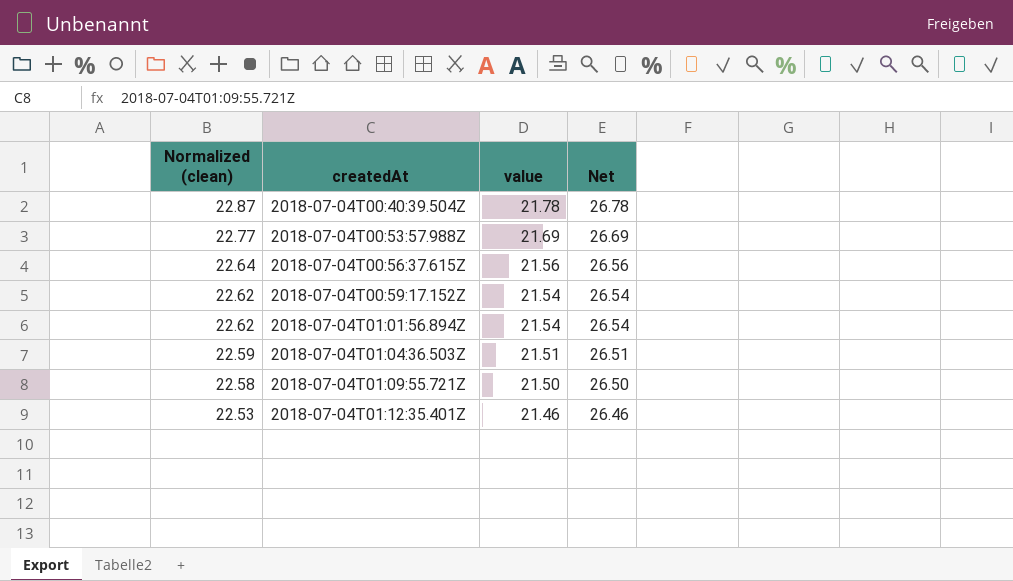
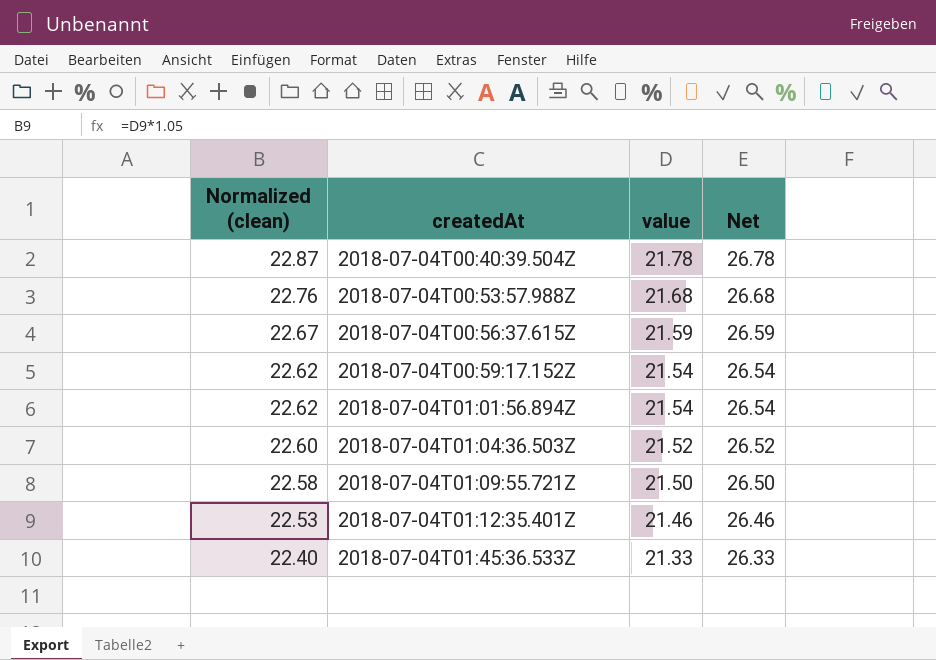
2018-07-04T00:53:57.988Z | Normalized (clean): 22.77 -> 22.76
2018-07-04T00:53:57.988Z | value: 21.69 -> 21.68
2018-07-04T00:53:57.988Z | Net: 26.69 -> 26.68
2018-07-04T00:56:37.615Z | Normalized (clean): 22.64 -> 22.67
2018-07-04T00:56:37.615Z | value: 21.56 -> 21.59
2018-07-04T00:56:37.615Z | Net: 26.56 -> 26.59
2018-07-04T01:04:36.503Z | Normalized (clean): 22.59 -> 22.60
2018-07-04T01:04:36.503Z | value: 21.51 -> 21.52
2018-07-04T01:04:36.503Z | Net: 26.51 -> 26.52
row 2018-07-04T01:45:36.533Z: none -> 22.40 | 21.33 | 26.33

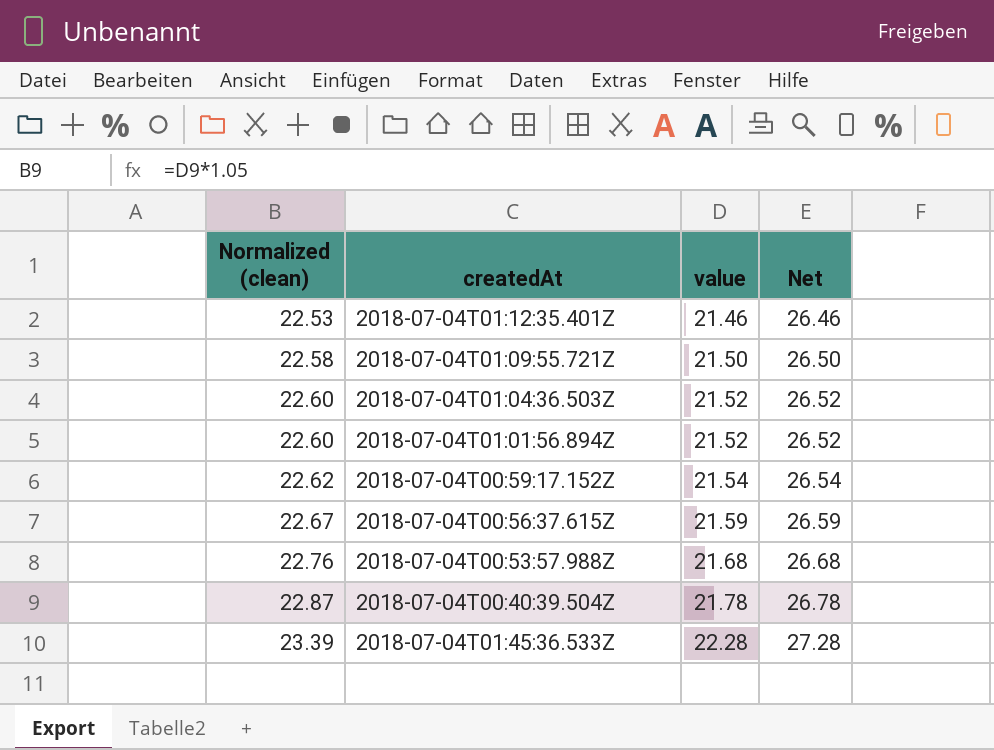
row order: Normalized (clean) descending -> Normalized (clean) ascending
2018-07-04T01:01:56.894Z | Normalized (clean): 22.62 -> 22.60
2018-07-04T01:01:56.894Z | value: 21.54 -> 21.52
2018-07-04T01:01:56.894Z | Net: 26.54 -> 26.52
2018-07-04T01:45:36.533Z | Normalized (clean): 22.40 -> 23.39
2018-07-04T01:45:36.533Z | value: 21.33 -> 22.28
2018-07-04T01:45:36.533Z | Net: 26.33 -> 27.28

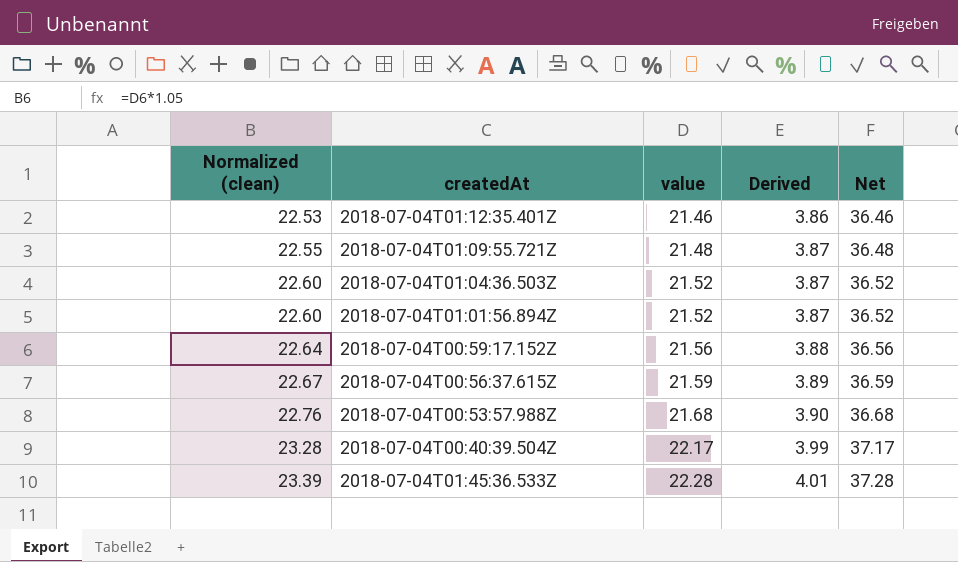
column Derived | formula: none -> [value] * 0.18
column Net | formula: [value] + 5 -> [value] + 15
2018-07-04T01:09:55.721Z | Normalized (clean): 22.58 -> 22.55
2018-07-04T01:09:55.721Z | value: 21.50 -> 21.48
2018-07-04T00:59:17.152Z | Normalized (clean): 22.62 -> 22.64
2018-07-04T00:59:17.152Z | value: 21.54 -> 21.56
2018-07-04T00:40:39.504Z | Normalized (clean): 22.87 -> 23.28
2018-07-04T00:40:39.504Z | value: 21.78 -> 22.17

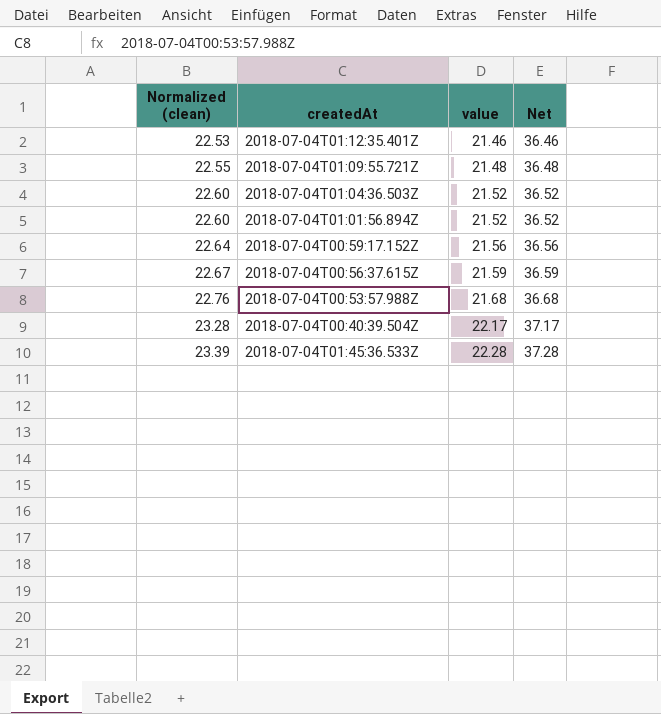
column Derived | formula: [value] * 0.18 -> none

